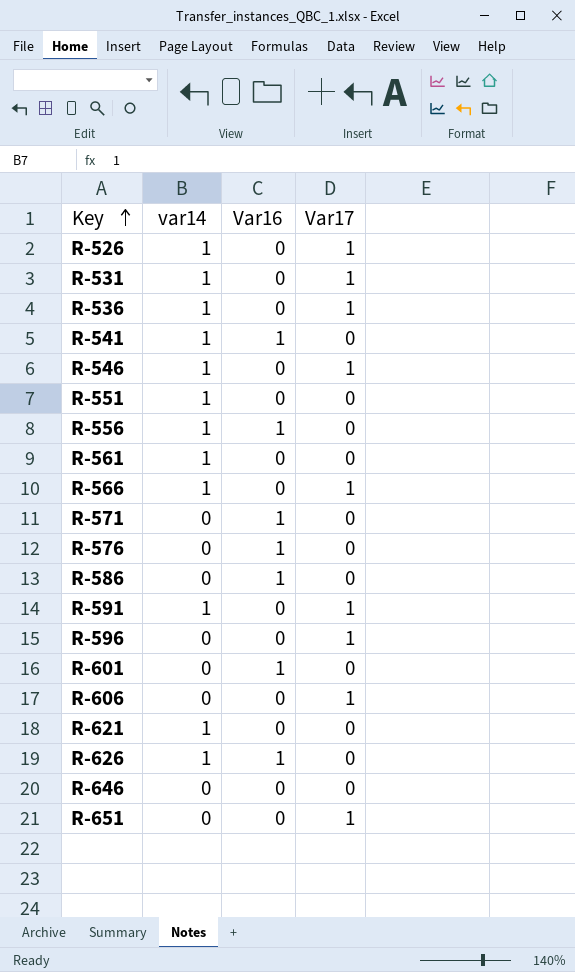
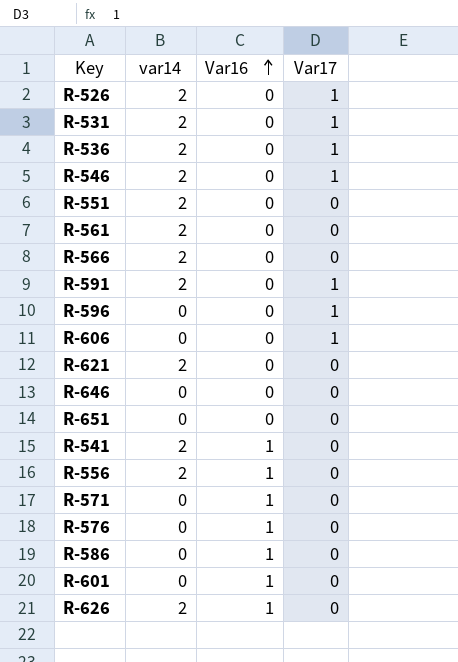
row order: Key ascending -> Var16 ascending
R-526 | var14: 1 -> 2
R-531 | var14: 1 -> 2
R-536 | var14: 1 -> 2
R-546 | var14: 1 -> 2
R-551 | var14: 1 -> 2
R-561 | var14: 1 -> 2
R-566 | var14: 1 -> 2
R-566 | Var17: 1 -> 0
R-591 | var14: 1 -> 2
R-621 | var14: 1 -> 2
R-651 | Var17: 1 -> 0
R-541 | var14: 1 -> 2
R-556 | var14: 1 -> 2
R-626 | var14: 1 -> 2

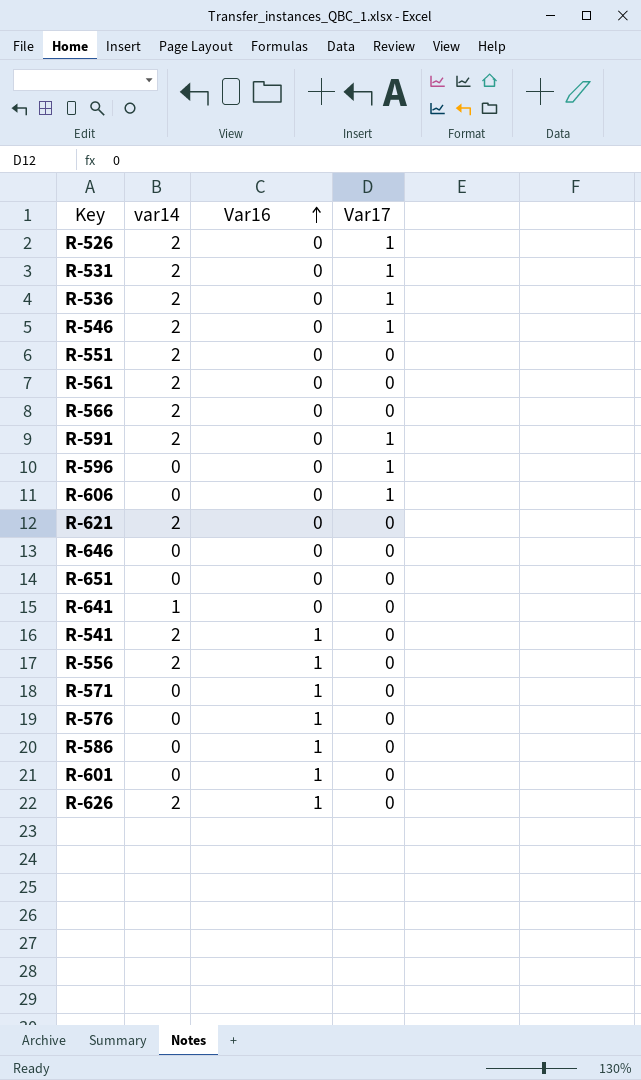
row R-641: none -> 1 | 0 | 0

